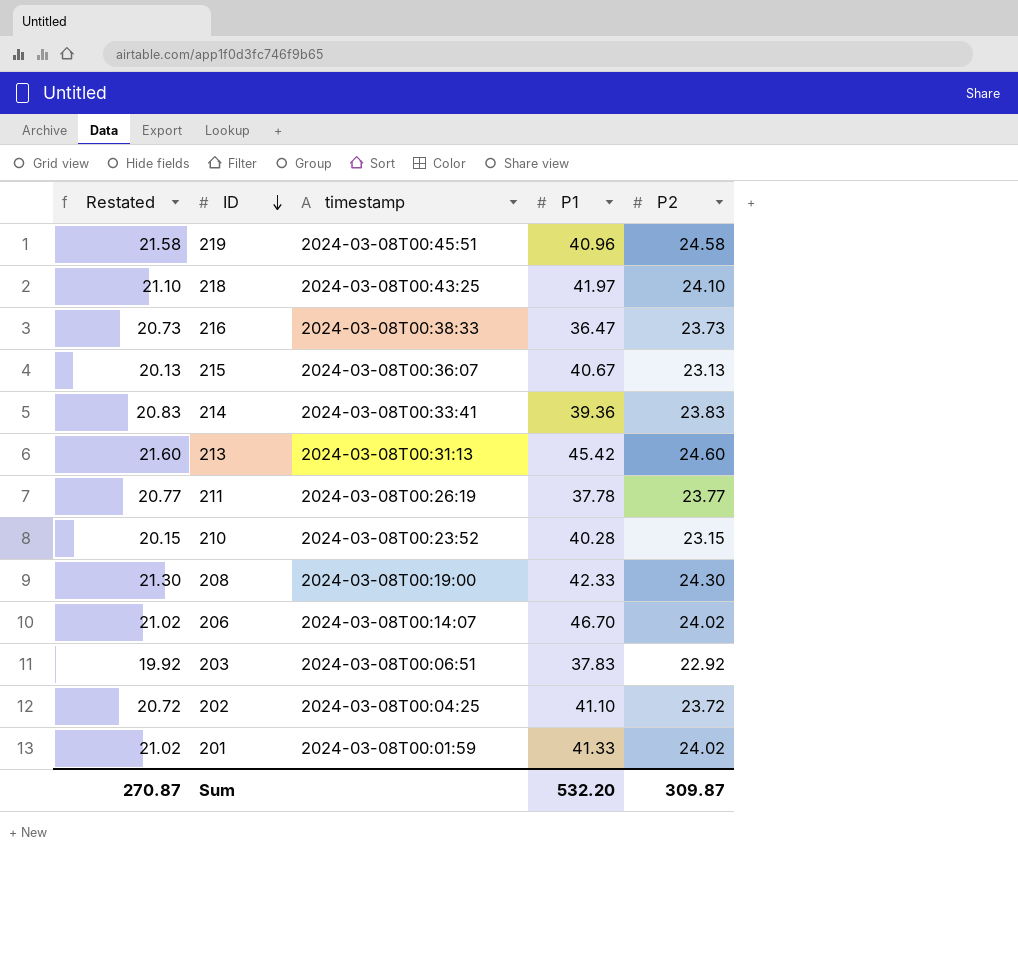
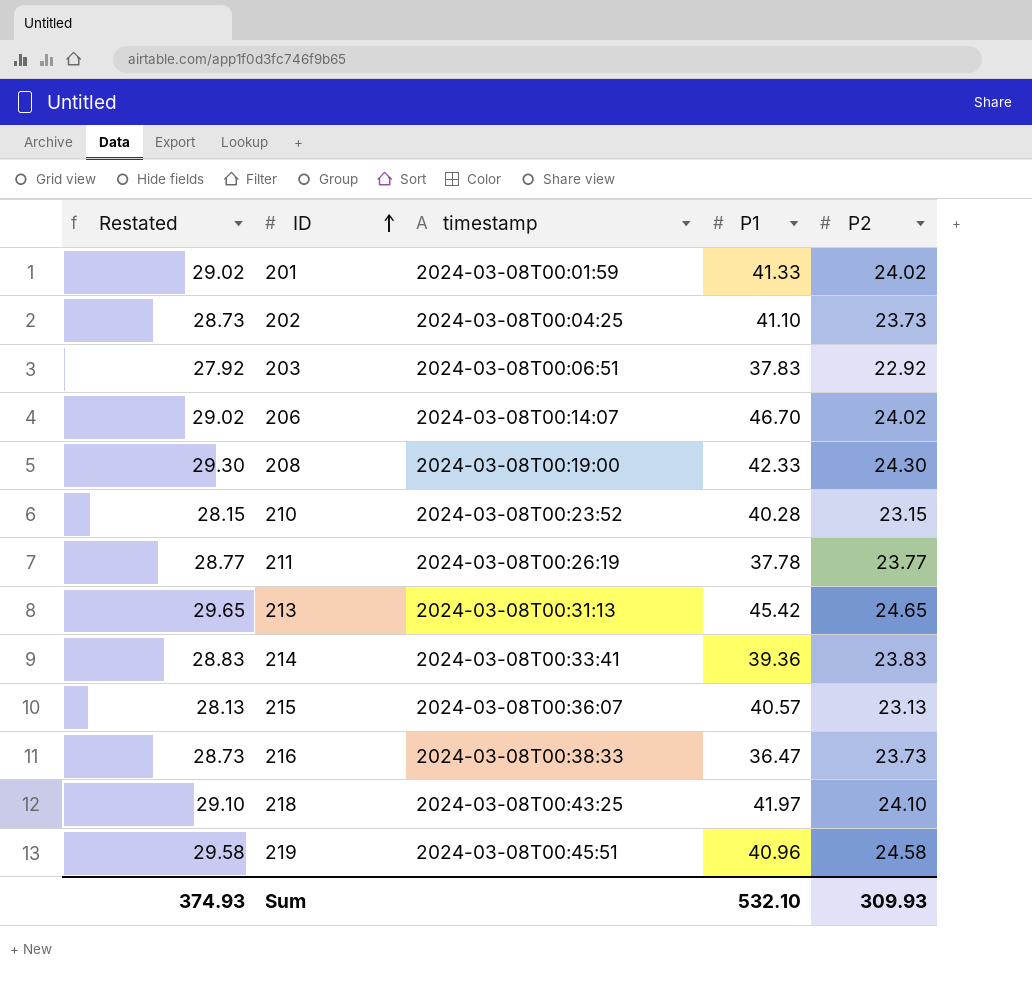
row order: ID descending -> ID ascending
column Restated | formula: [P2] - 3 -> [P2] + 5
202 | P2: 23.72 -> 23.73
213 | P2: 24.60 -> 24.65
215 | P1: 40.67 -> 40.57
Sum | Restated: 270.87 -> 374.93
Sum | P1: 532.20 -> 532.10
Sum | P2: 309.87 -> 309.93

